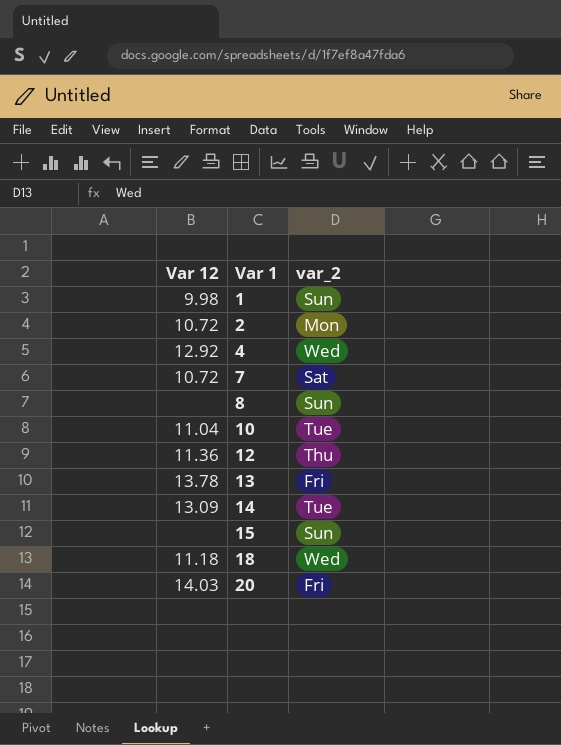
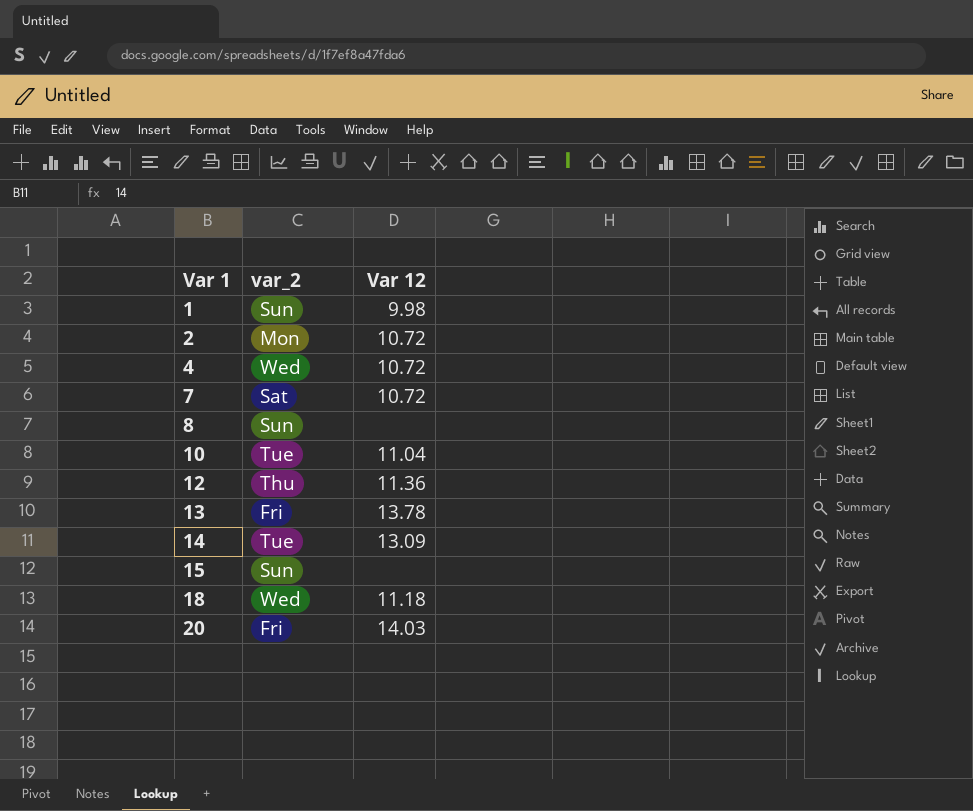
column Var 12 | position: 1 -> 3
4 | Var 12: 12.92 -> 10.72

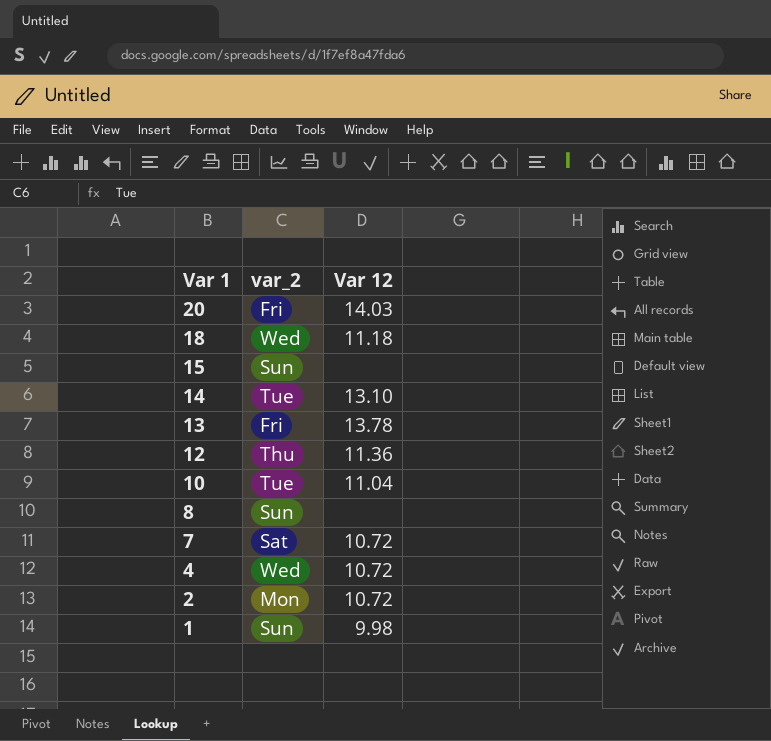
row order: Var 1 ascending -> Var 1 descending
14 | Var 12: 13.09 -> 13.10

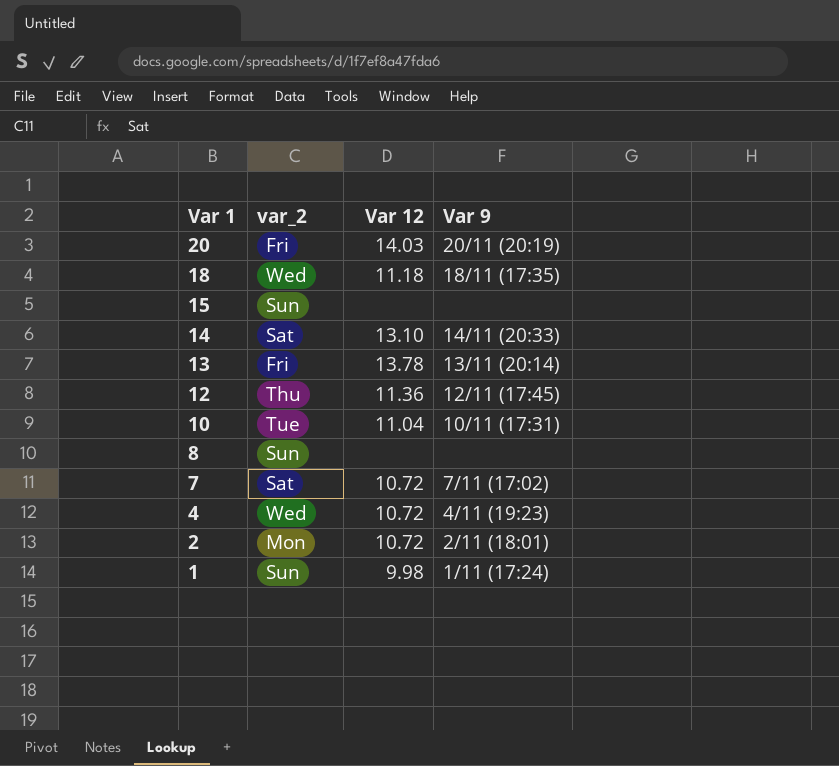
column Var 9 | position: none -> 4
14 | var_2: Tue -> Sat

